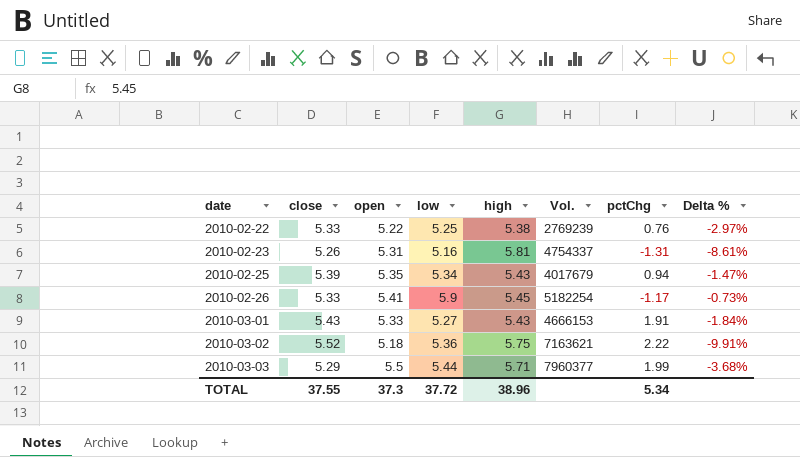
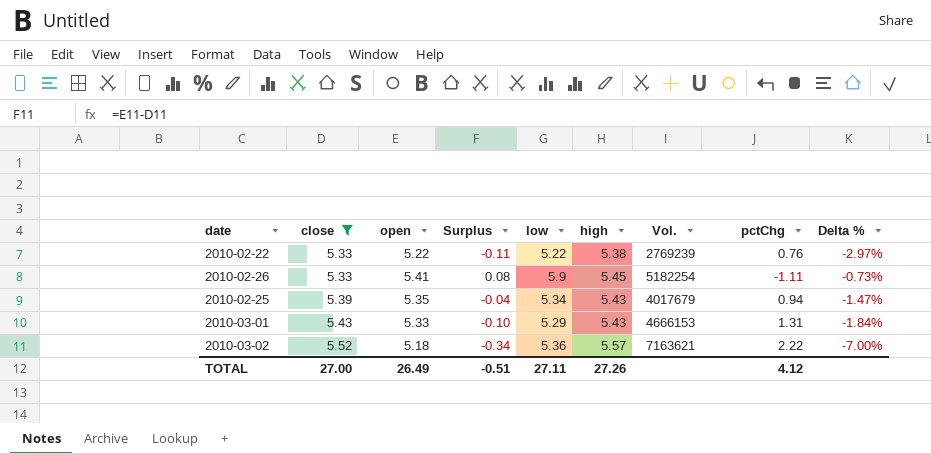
filter: none -> close >= 5.33
row order: date ascending -> close ascending
column Surplus | formula: none -> [open] - [close]
2010-02-22 | low: 5.25 -> 5.22
2010-02-26 | pctChg: -1.17 -> -1.11
2010-03-01 | low: 5.27 -> 5.29
2010-03-01 | pctChg: 1.91 -> 1.31
2010-03-02 | high: 5.75 -> 5.57
2010-03-02 | Delta %: -9.91% -> -7.00%
TOTAL | close: 37.55 -> 27.00
TOTAL | open: 37.3 -> 26.49
TOTAL | low: 37.72 -> 27.11
TOTAL | high: 38.96 -> 27.26
TOTAL | pctChg: 5.34 -> 4.12

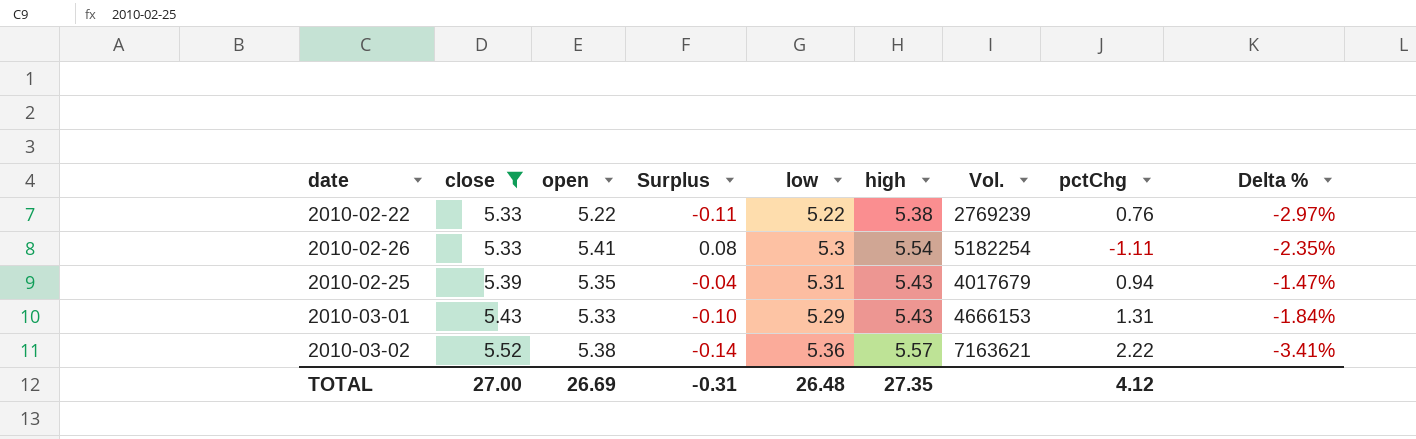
2010-02-26 | low: 5.9 -> 5.3
2010-02-26 | high: 5.45 -> 5.54
2010-02-26 | Delta %: -0.73% -> -2.35%
2010-02-25 | low: 5.34 -> 5.31
2010-03-02 | open: 5.18 -> 5.38
2010-03-02 | Surplus: -0.34 -> -0.14
2010-03-02 | Delta %: -7.00% -> -3.41%
TOTAL | open: 26.49 -> 26.69
TOTAL | Surplus: -0.51 -> -0.31
TOTAL | low: 27.11 -> 26.48
TOTAL | high: 27.26 -> 27.35

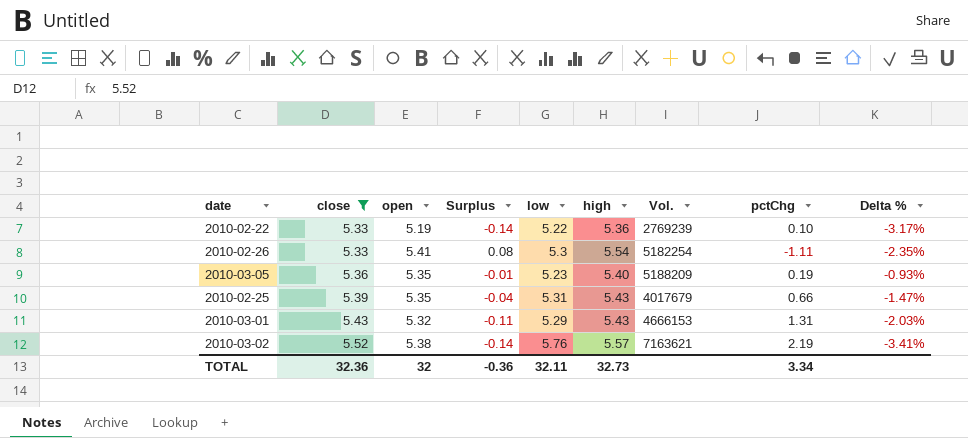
2010-02-22 | open: 5.22 -> 5.19
2010-02-22 | Surplus: -0.11 -> -0.14
2010-02-22 | high: 5.38 -> 5.36
2010-02-22 | pctChg: 0.76 -> 0.10
2010-02-22 | Delta %: -2.97% -> -3.17%
row 2010-03-05: none -> 5.36 | 5.35 | -0.01 | 5.23 | 5.40 | 5188209 | 0.19 | -0.93%
2010-02-25 | pctChg: 0.94 -> 0.66
2010-03-01 | open: 5.33 -> 5.32
2010-03-01 | Surplus: -0.10 -> -0.11
2010-03-01 | Delta %: -1.84% -> -2.03%
2010-03-02 | low: 5.36 -> 5.76
2010-03-02 | pctChg: 2.22 -> 2.19
TOTAL | close: 27.00 -> 32.36
TOTAL | open: 26.69 -> 32
TOTAL | Surplus: -0.31 -> -0.36
TOTAL | low: 26.48 -> 32.11
TOTAL | high: 27.35 -> 32.73
TOTAL | pctChg: 4.12 -> 3.34

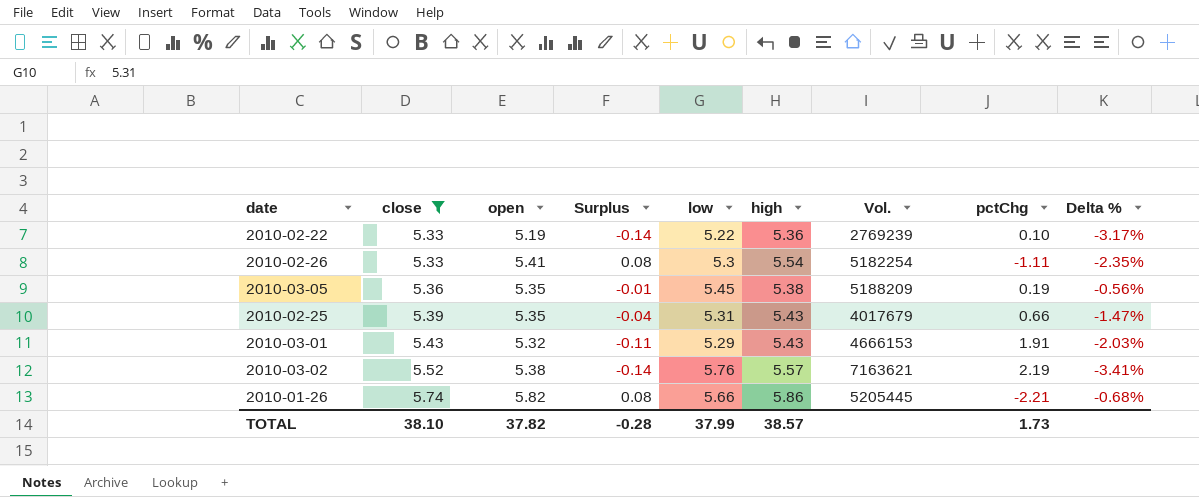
2010-03-05 | low: 5.23 -> 5.45
2010-03-05 | high: 5.40 -> 5.38
2010-03-05 | Delta %: -0.93% -> -0.56%
2010-03-01 | pctChg: 1.31 -> 1.91
row 2010-01-26: none -> 5.74 | 5.82 | 0.08 | 5.66 | 5.86 | 5205445 | -2.21 | -0.68%
TOTAL | close: 32.36 -> 38.10
TOTAL | open: 32 -> 37.82
TOTAL | Surplus: -0.36 -> -0.28
TOTAL | low: 32.11 -> 37.99
TOTAL | high: 32.73 -> 38.57
TOTAL | pctChg: 3.34 -> 1.73

